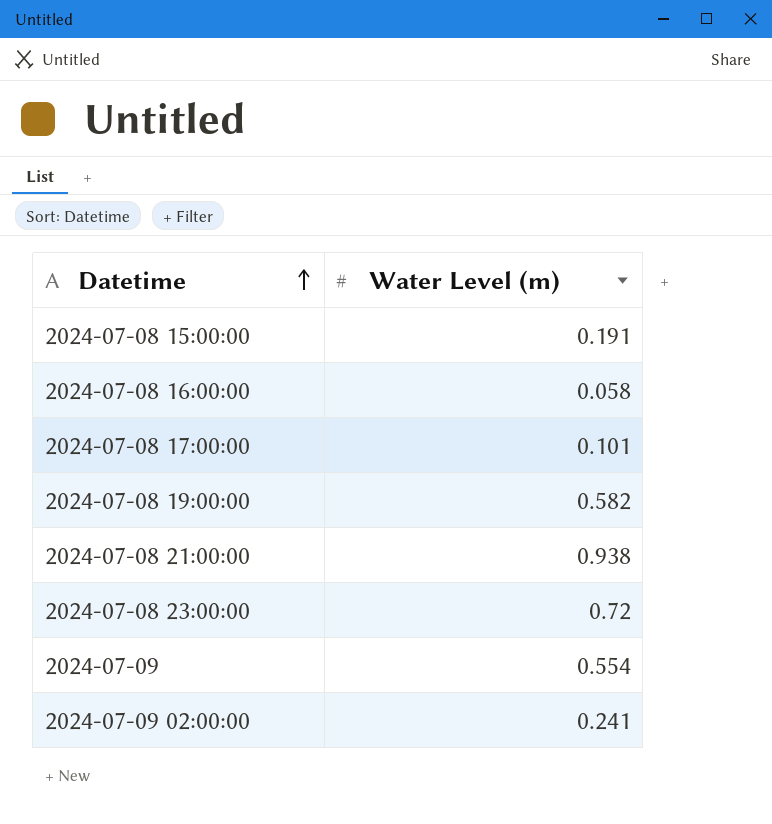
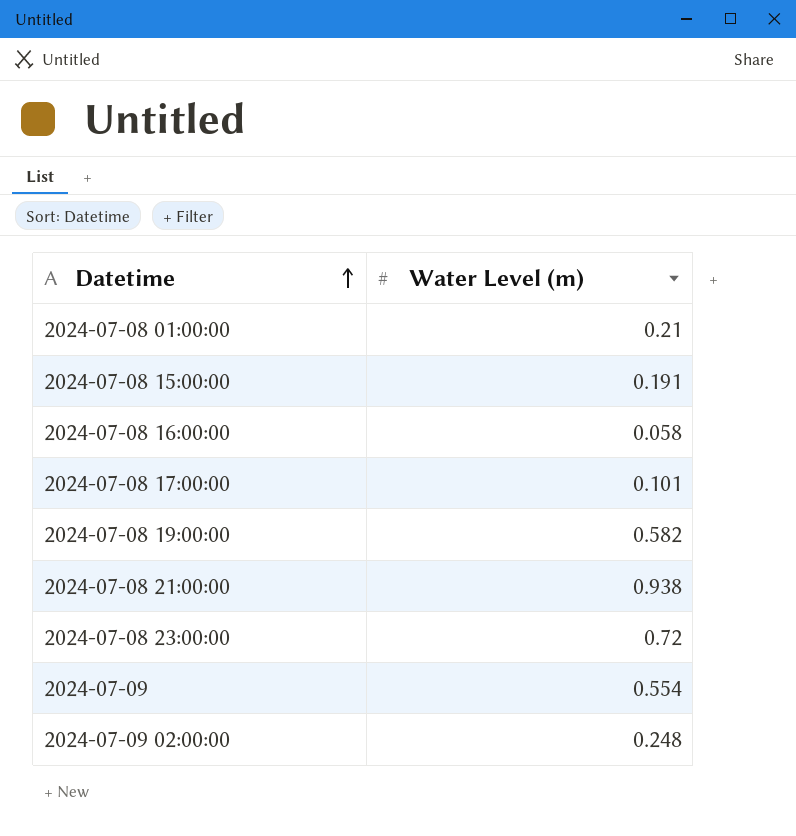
row 2024-07-08 01:00:00: none -> 0.21
2024-07-09 02:00:00 | Water Level (m): 0.241 -> 0.248

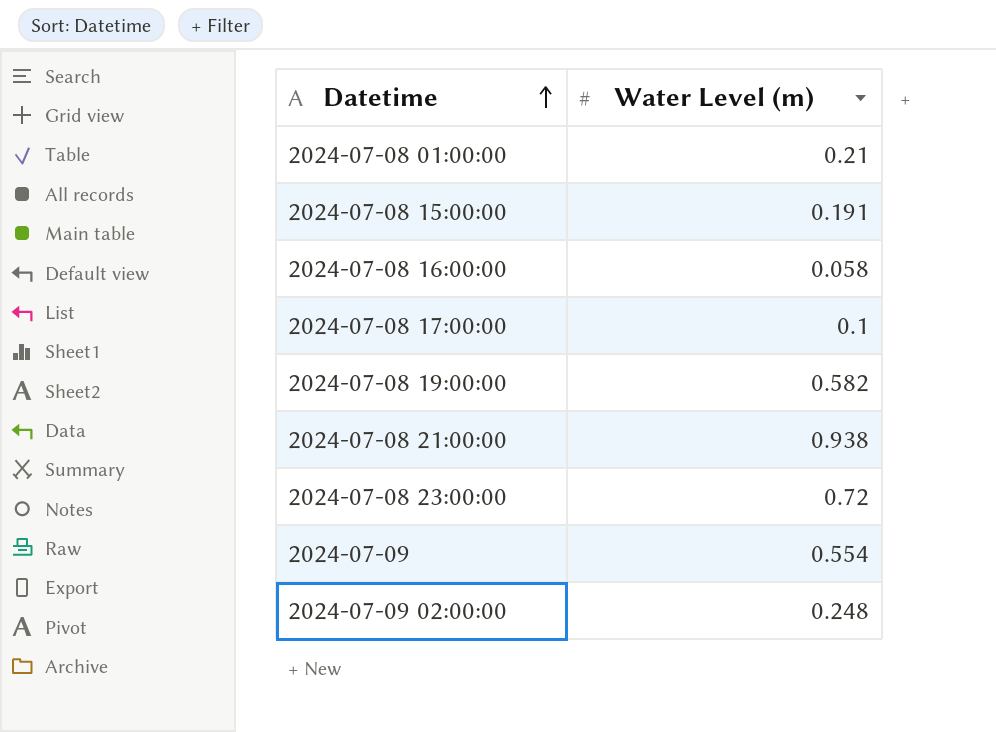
2024-07-08 17:00:00 | Water Level (m): 0.101 -> 0.1

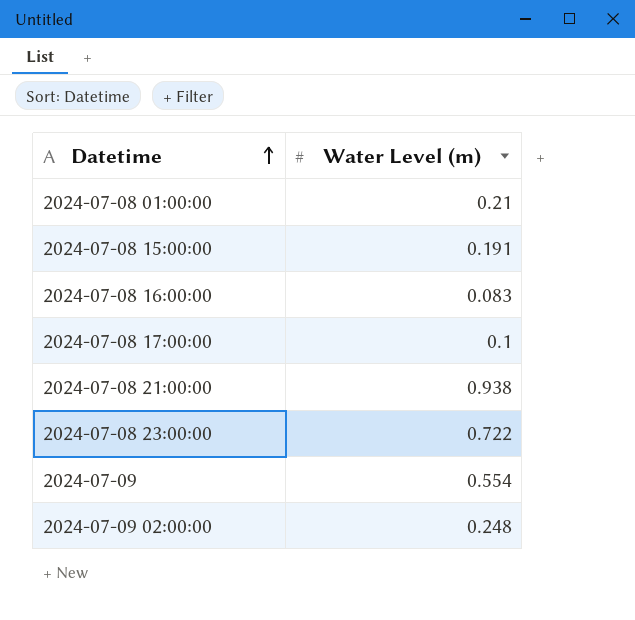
row 2024-07-08 19:00:00: 0.582 -> none
2024-07-08 16:00:00 | Water Level (m): 0.058 -> 0.083
2024-07-08 23:00:00 | Water Level (m): 0.72 -> 0.722

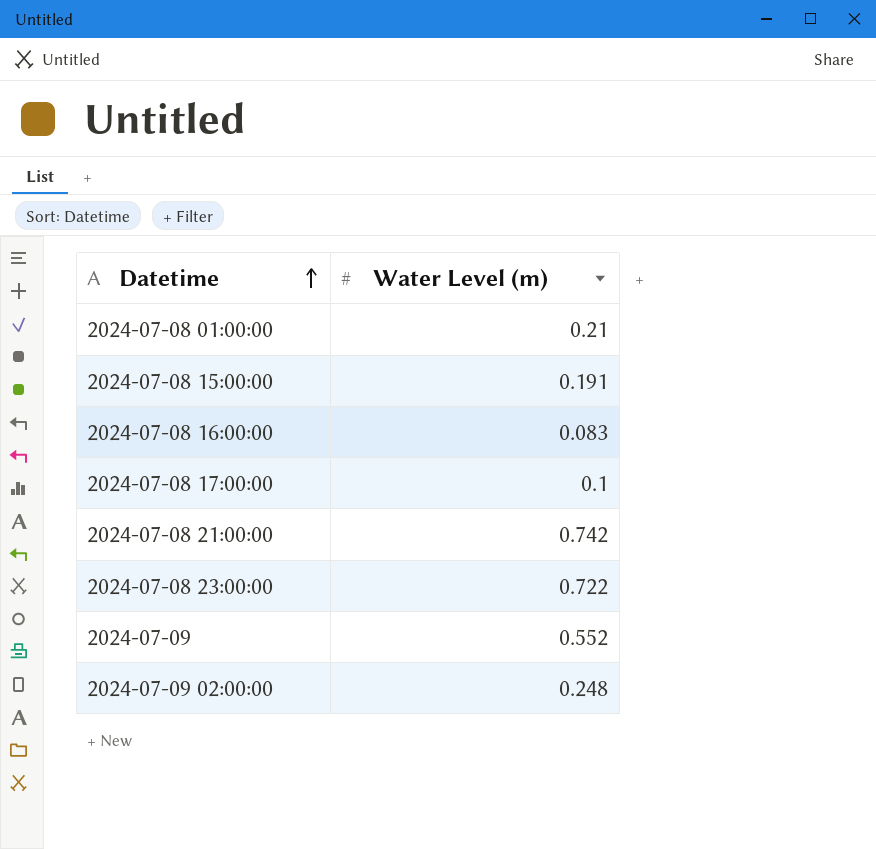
2024-07-08 21:00:00 | Water Level (m): 0.938 -> 0.742
2024-07-09 | Water Level (m): 0.554 -> 0.552

